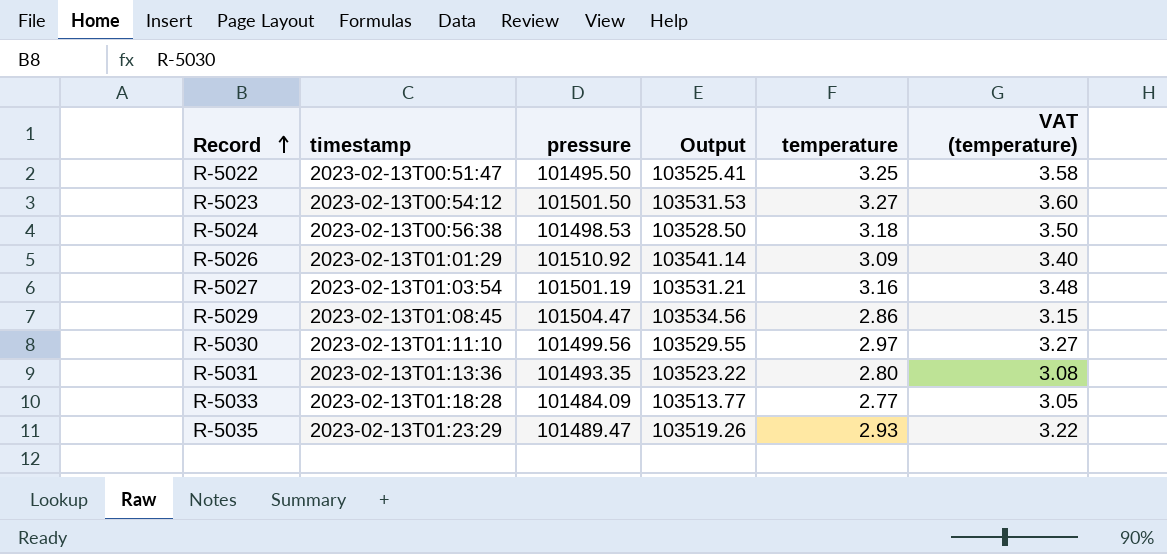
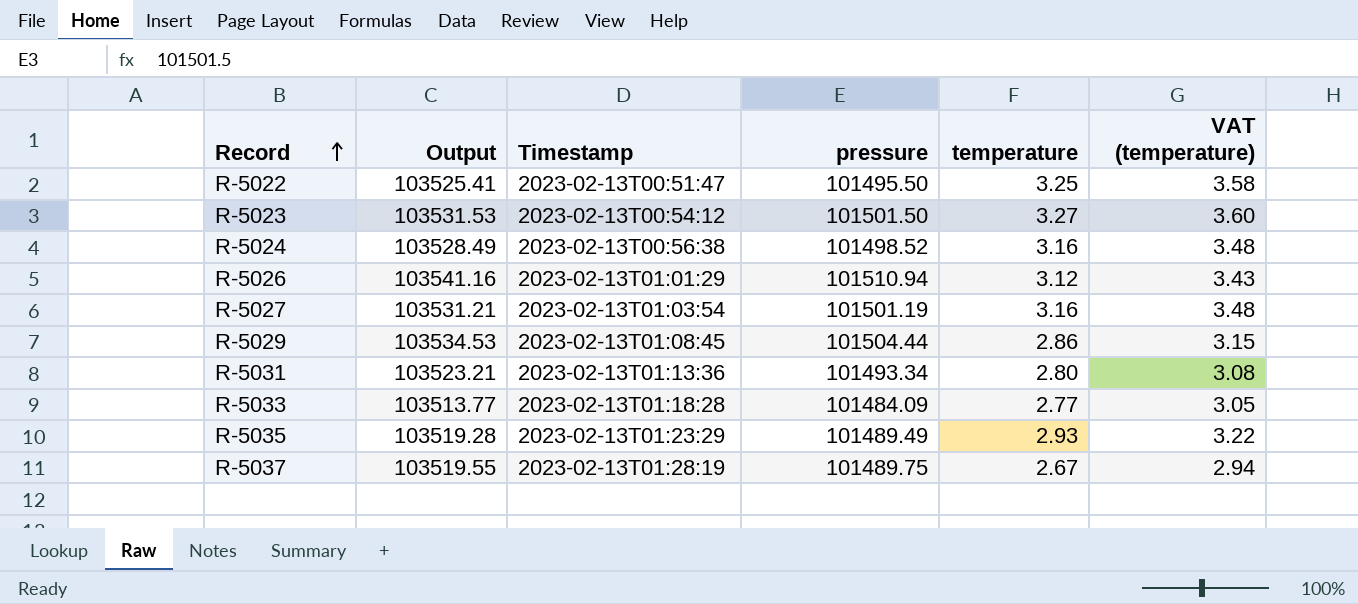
column Output | position: 4 -> 2
column name: timestamp -> Timestamp
row R-5030: 2023-02-13T01:11:10 | 101499.56 | 103529.55 | 2.97 | 3.27 -> none
R-5024 | Output: 103528.50 -> 103528.49
R-5024 | pressure: 101498.53 -> 101498.52
R-5024 | temperature: 3.18 -> 3.16
R-5024 | VAT (temperature): 3.50 -> 3.48
R-5026 | Output: 103541.14 -> 103541.16
R-5026 | pressure: 101510.92 -> 101510.94
R-5026 | temperature: 3.09 -> 3.12
R-5026 | VAT (temperature): 3.40 -> 3.43
R-5029 | Output: 103534.56 -> 103534.53
R-5029 | pressure: 101504.47 -> 101504.44
R-5031 | Output: 103523.22 -> 103523.21
R-5031 | pressure: 101493.35 -> 101493.34
R-5035 | Output: 103519.26 -> 103519.28
R-5035 | pressure: 101489.47 -> 101489.49
row R-5037: none -> 103519.55 | 2023-02-13T01:28:19 | 101489.75 | 2.67 | 2.94

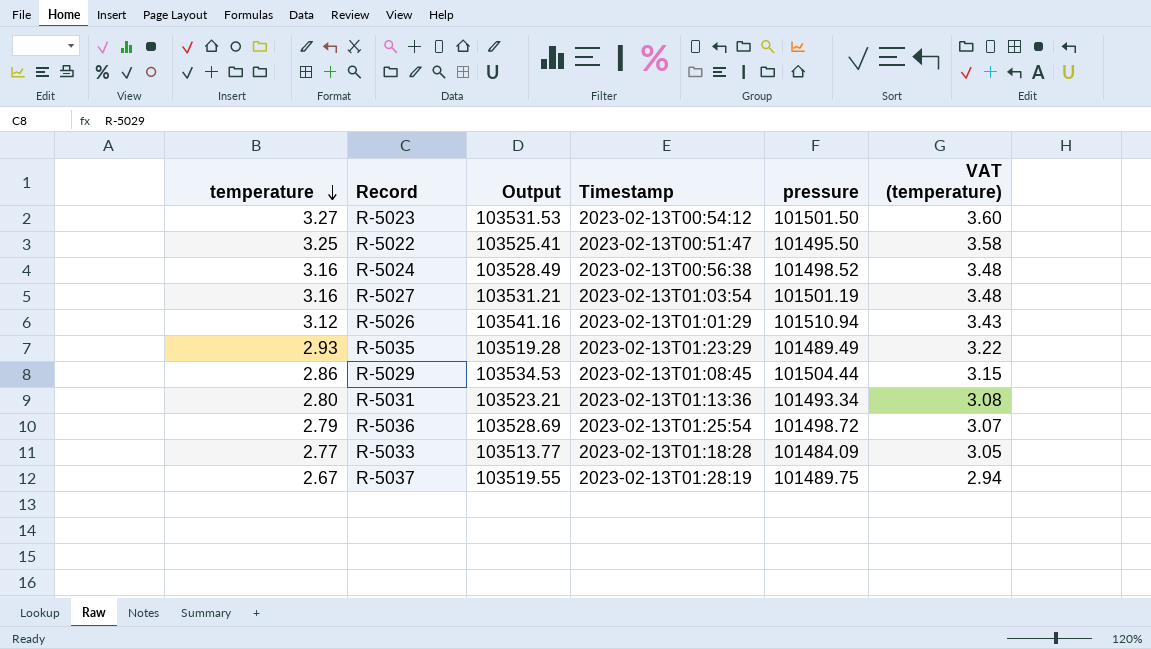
row order: Record ascending -> temperature descending
column temperature | position: 5 -> 1
row R-5036: none -> 2.79 | 103528.69 | 2023-02-13T01:25:54 | 101498.72 | 3.07

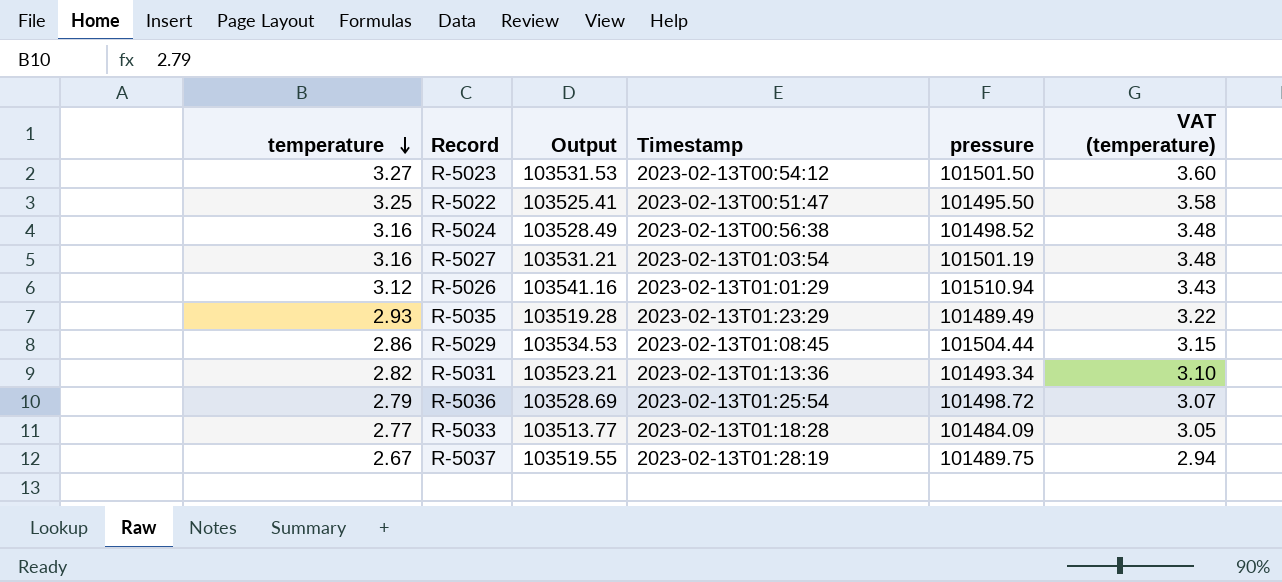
R-5031 | temperature: 2.80 -> 2.82
R-5031 | VAT (temperature): 3.08 -> 3.10

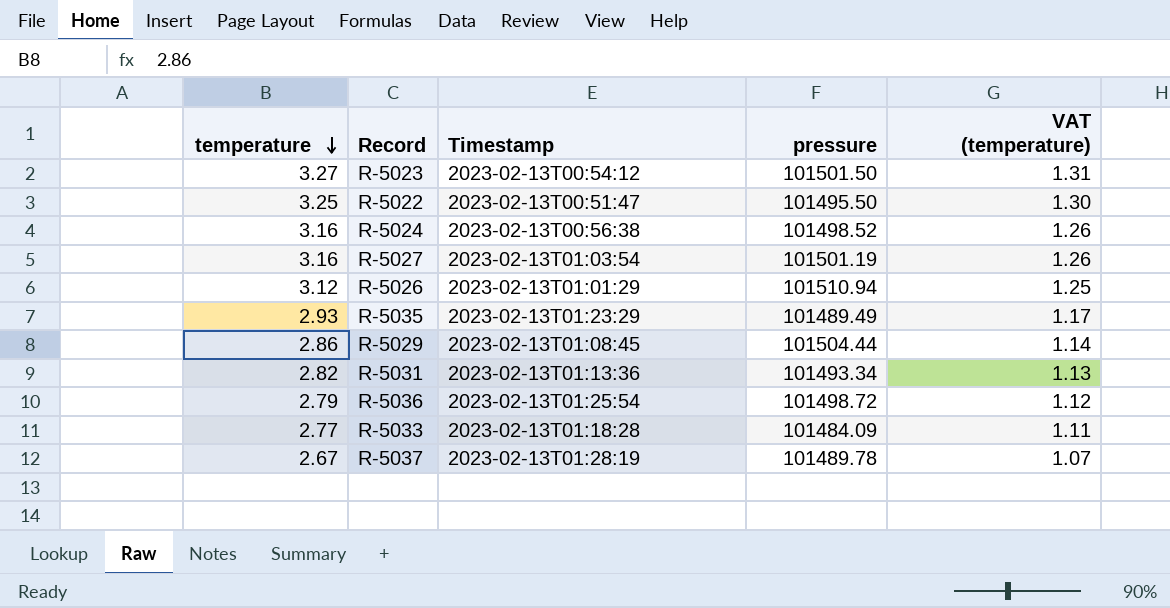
column Output | formula: [pressure] * 1.02 -> none
column VAT (temperature) | formula: [temperature] * 1.1 -> [temperature] * 0.4
R-5037 | pressure: 101489.75 -> 101489.78

